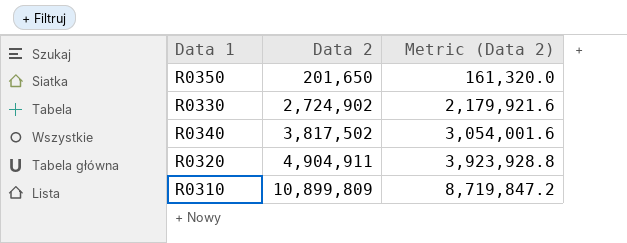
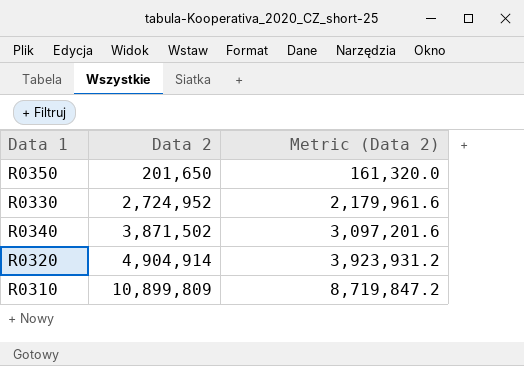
R0330 | Data 2: 2,724,902 -> 2,724,952
R0330 | Metric (Data 2): 2,179,921.6 -> 2,179,961.6
R0340 | Data 2: 3,817,502 -> 3,871,502
R0340 | Metric (Data 2): 3,054,001.6 -> 3,097,201.6
R0320 | Data 2: 4,904,911 -> 4,904,914
R0320 | Metric (Data 2): 3,923,928.8 -> 3,923,931.2

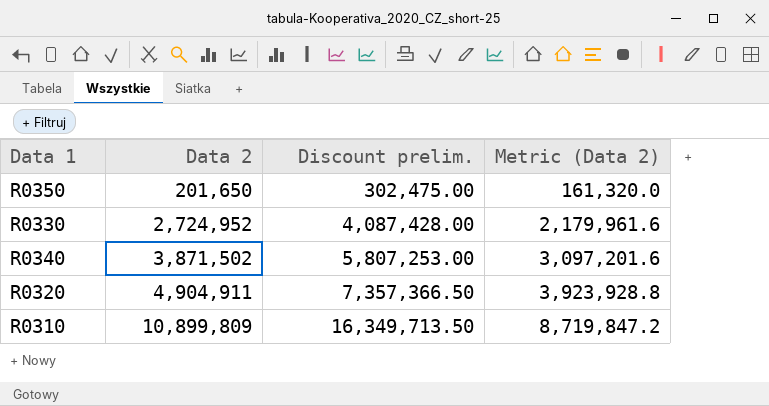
column Discount prelim. | formula: none -> [Data 2] * 1.5
R0320 | Data 2: 4,904,914 -> 4,904,911
R0320 | Metric (Data 2): 3,923,931.2 -> 3,923,928.8

